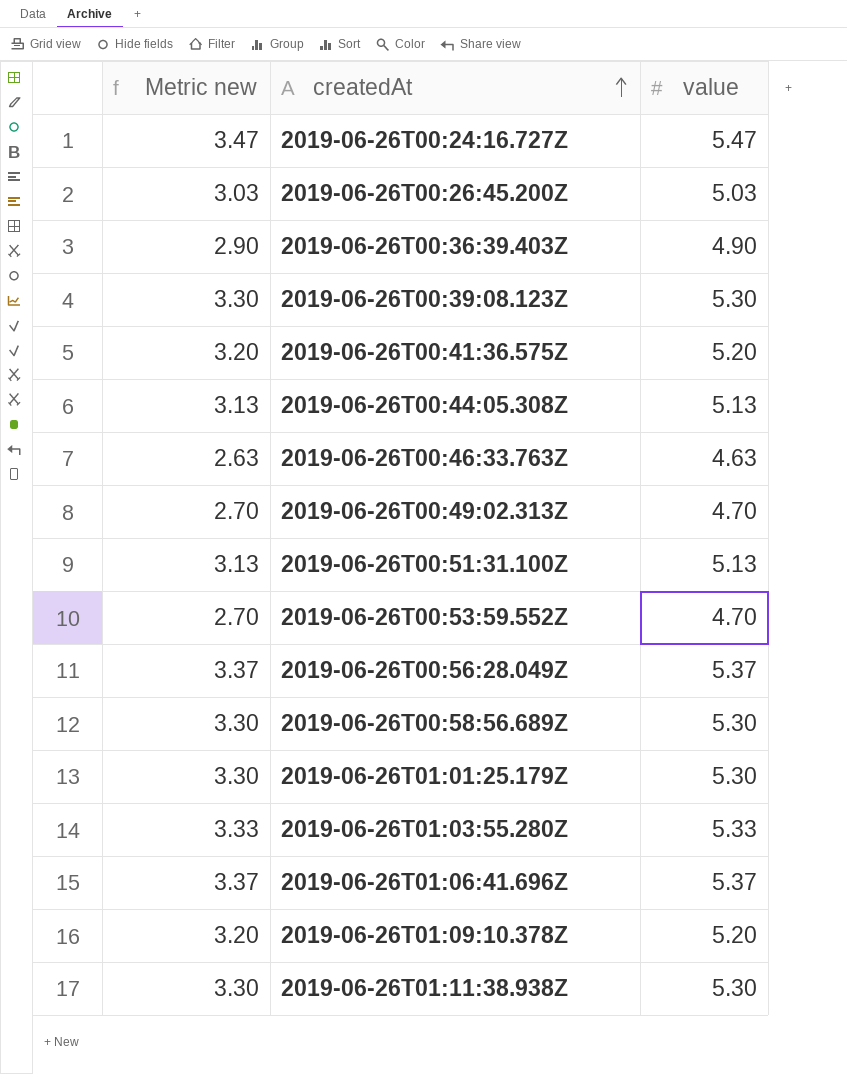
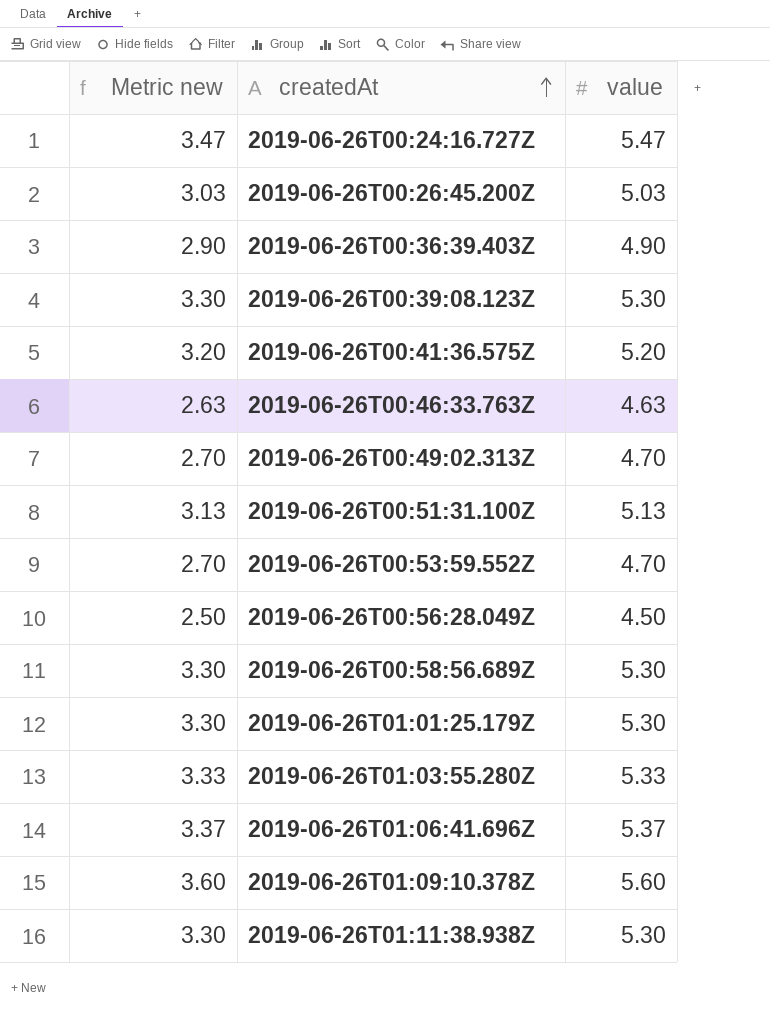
row 2019-06-26T00:44:05.308Z: 3.13 | 5.13 -> none
2019-06-26T00:56:28.049Z | Metric new: 3.37 -> 2.50
2019-06-26T00:56:28.049Z | value: 5.37 -> 4.50
2019-06-26T01:09:10.378Z | Metric new: 3.20 -> 3.60
2019-06-26T01:09:10.378Z | value: 5.20 -> 5.60

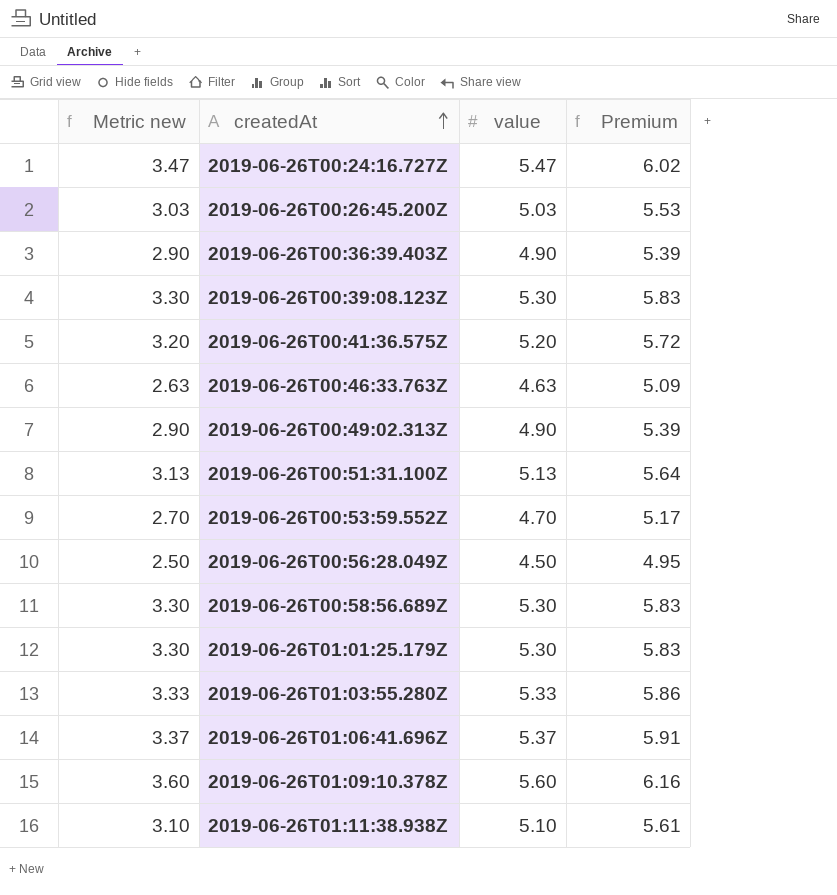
column Premium | formula: none -> [value] * 1.1
2019-06-26T00:49:02.313Z | Metric new: 2.70 -> 2.90
2019-06-26T00:49:02.313Z | value: 4.70 -> 4.90
2019-06-26T01:11:38.938Z | Metric new: 3.30 -> 3.10
2019-06-26T01:11:38.938Z | value: 5.30 -> 5.10

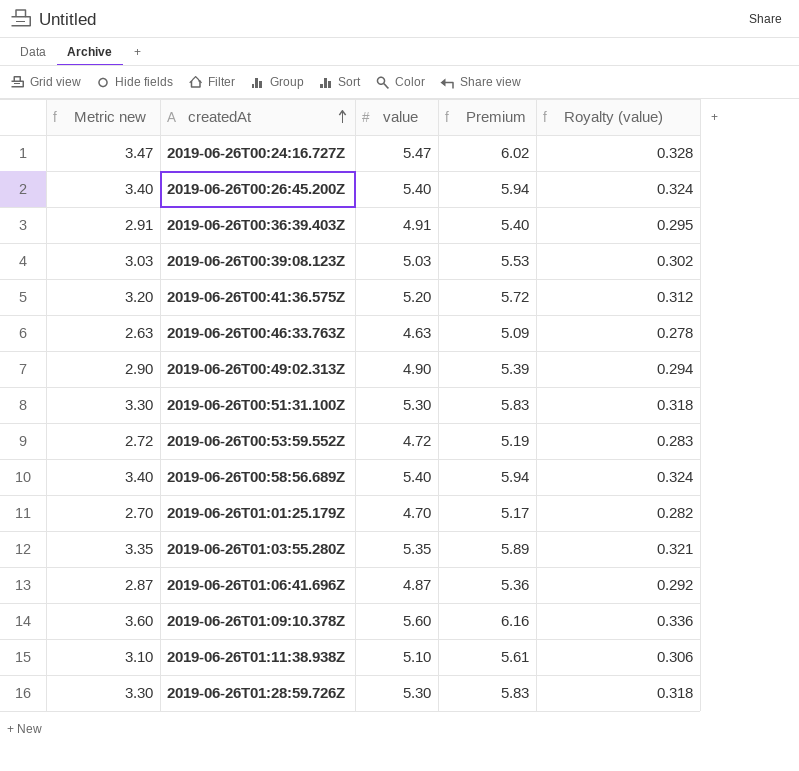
column Royalty (value) | formula: none -> [value] * 0.06
row 2019-06-26T00:56:28.049Z: 2.50 | 4.50 | 4.95 -> none
2019-06-26T00:26:45.200Z | Metric new: 3.03 -> 3.40
2019-06-26T00:26:45.200Z | value: 5.03 -> 5.40
2019-06-26T00:26:45.200Z | Premium: 5.53 -> 5.94
2019-06-26T00:36:39.403Z | Metric new: 2.90 -> 2.91
2019-06-26T00:36:39.403Z | value: 4.90 -> 4.91
2019-06-26T00:36:39.403Z | Premium: 5.39 -> 5.40
2019-06-26T00:39:08.123Z | Metric new: 3.30 -> 3.03
2019-06-26T00:39:08.123Z | value: 5.30 -> 5.03
2019-06-26T00:39:08.123Z | Premium: 5.83 -> 5.53
2019-06-26T00:51:31.100Z | Metric new: 3.13 -> 3.30
2019-06-26T00:51:31.100Z | value: 5.13 -> 5.30
2019-06-26T00:51:31.100Z | Premium: 5.64 -> 5.83
2019-06-26T00:53:59.552Z | Metric new: 2.70 -> 2.72
2019-06-26T00:53:59.552Z | value: 4.70 -> 4.72
2019-06-26T00:53:59.552Z | Premium: 5.17 -> 5.19
2019-06-26T00:58:56.689Z | Metric new: 3.30 -> 3.40
2019-06-26T00:58:56.689Z | value: 5.30 -> 5.40
2019-06-26T00:58:56.689Z | Premium: 5.83 -> 5.94
2019-06-26T01:01:25.179Z | Metric new: 3.30 -> 2.70
2019-06-26T01:01:25.179Z | value: 5.30 -> 4.70
2019-06-26T01:01:25.179Z | Premium: 5.83 -> 5.17
2019-06-26T01:03:55.280Z | Metric new: 3.33 -> 3.35
2019-06-26T01:03:55.280Z | value: 5.33 -> 5.35
2019-06-26T01:03:55.280Z | Premium: 5.86 -> 5.89
2019-06-26T01:06:41.696Z | Metric new: 3.37 -> 2.87
2019-06-26T01:06:41.696Z | value: 5.37 -> 4.87
2019-06-26T01:06:41.696Z | Premium: 5.91 -> 5.36
row 2019-06-26T01:28:59.726Z: none -> 3.30 | 5.30 | 5.83 | 0.318

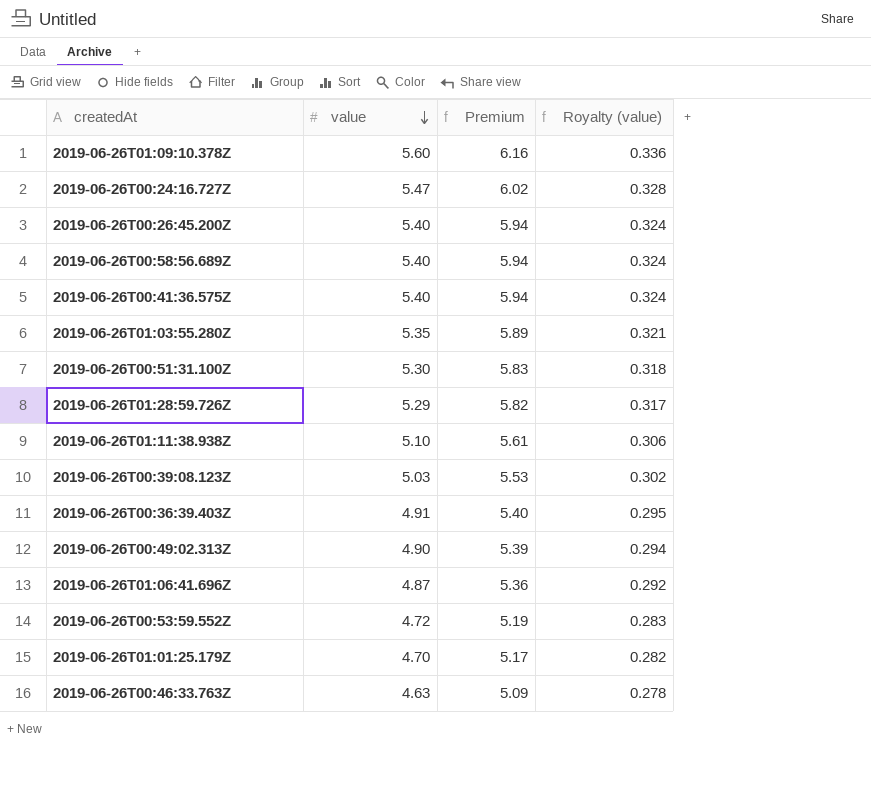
row order: createdAt ascending -> value descending
column Metric new | formula: [value] - 2 -> none
2019-06-26T00:41:36.575Z | value: 5.20 -> 5.40
2019-06-26T00:41:36.575Z | Premium: 5.72 -> 5.94
2019-06-26T00:41:36.575Z | Royalty (value): 0.312 -> 0.324
2019-06-26T01:28:59.726Z | value: 5.30 -> 5.29
2019-06-26T01:28:59.726Z | Premium: 5.83 -> 5.82
2019-06-26T01:28:59.726Z | Royalty (value): 0.318 -> 0.317

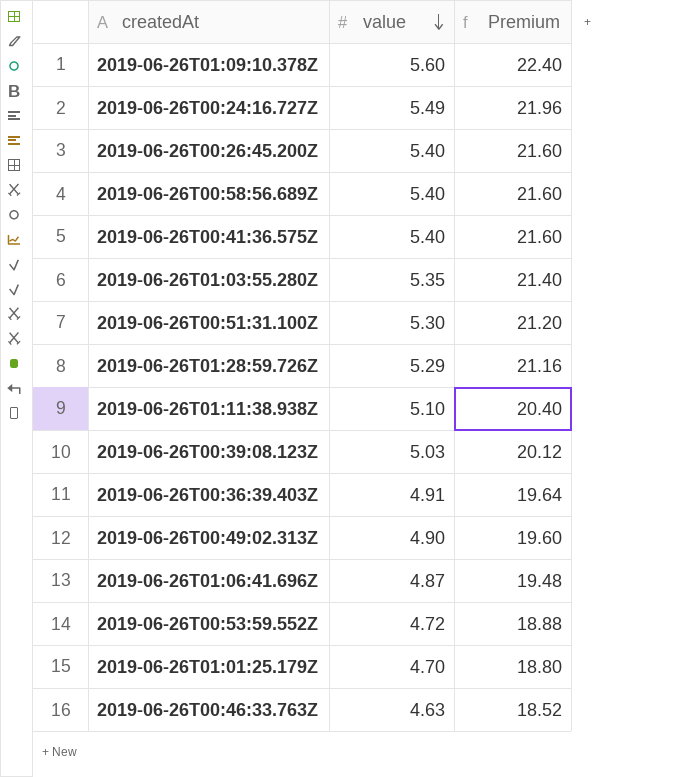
column Royalty (value) | formula: [value] * 0.06 -> none
column Premium | formula: [value] * 1.1 -> [value] * 4
2019-06-26T00:24:16.727Z | value: 5.47 -> 5.49

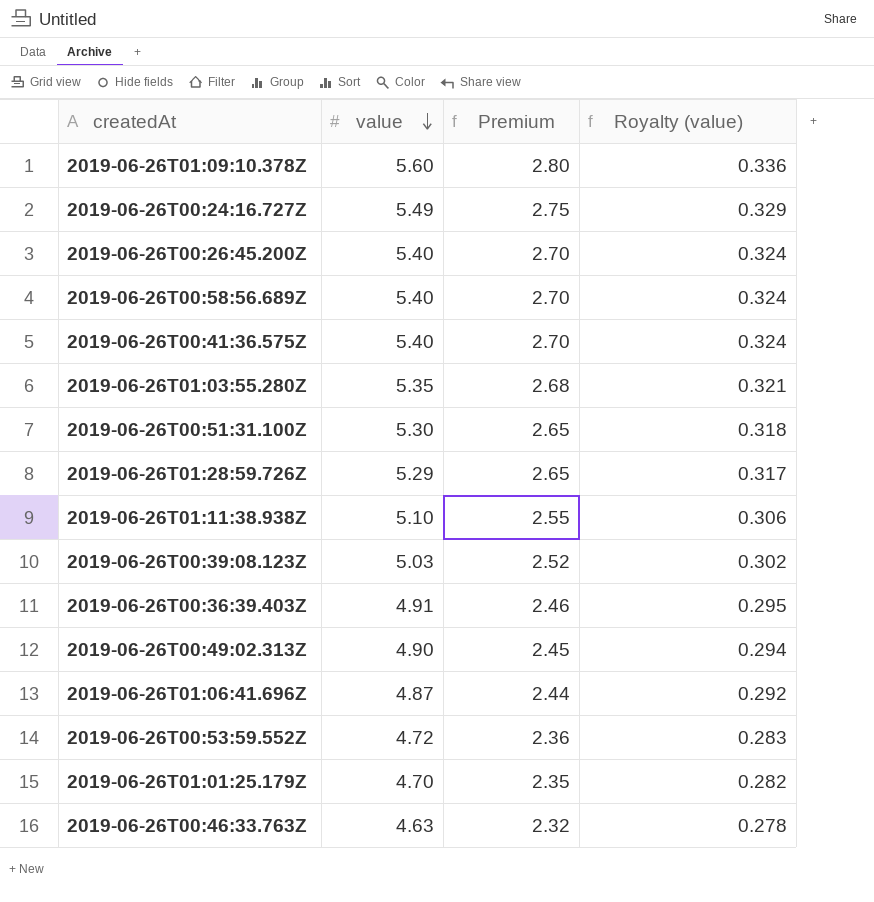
column Premium | formula: [value] * 4 -> [value] * 0.5
column Royalty (value) | formula: none -> [value] * 0.06

